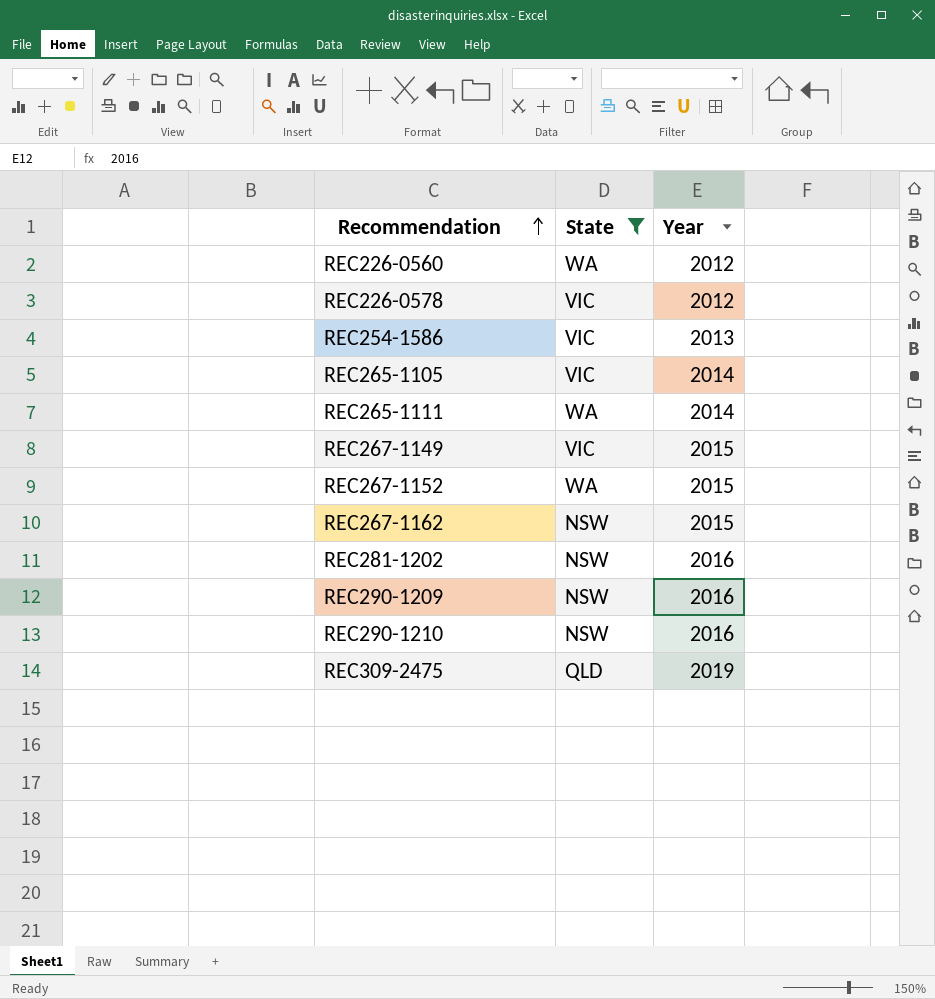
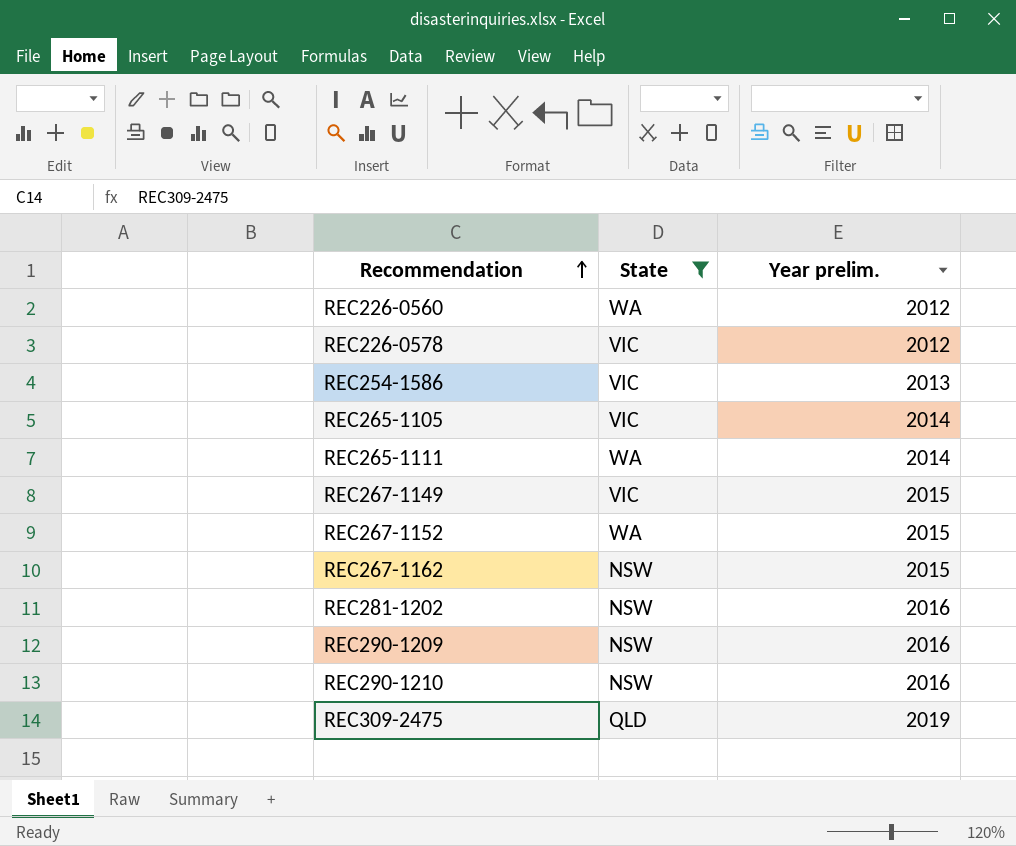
column name: Year -> Year prelim.

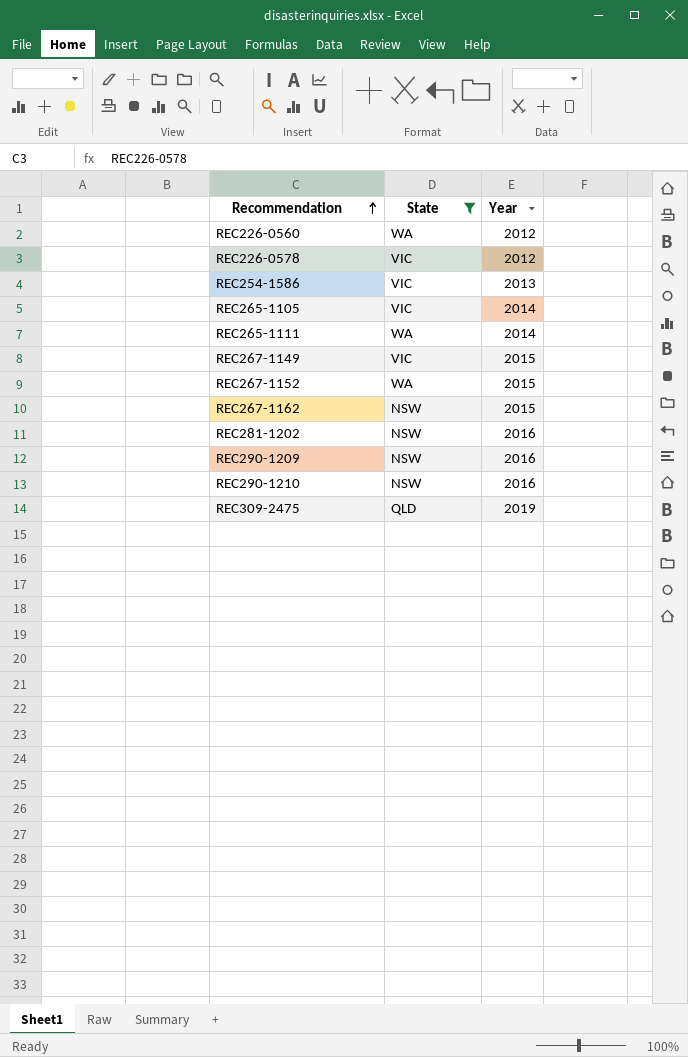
column name: Year prelim. -> Year

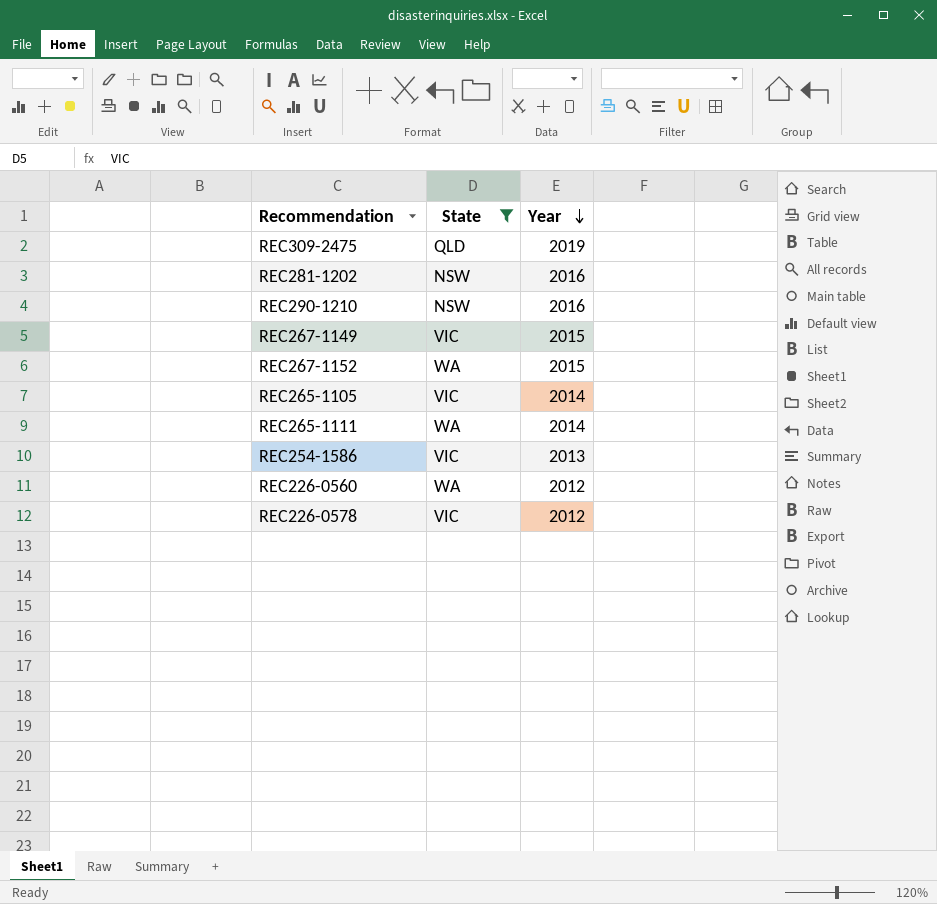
row order: Recommendation ascending -> Year descending
row REC267-1162: NSW | 2015 -> none
row REC290-1209: NSW | 2016 -> none

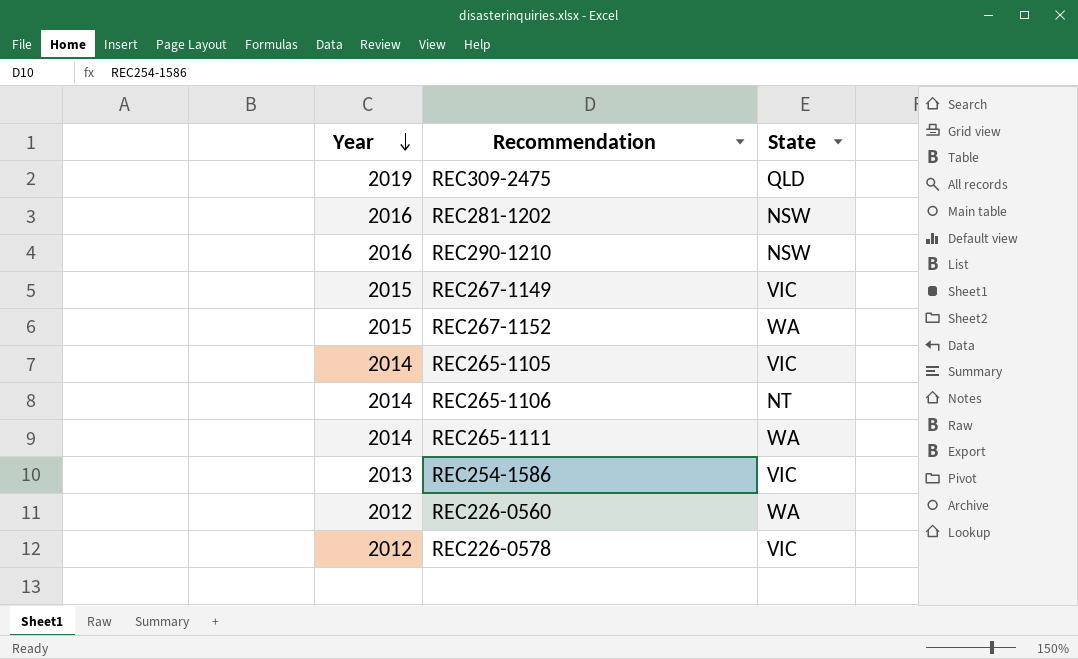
filter: State != NT -> none
column Year | position: 3 -> 1

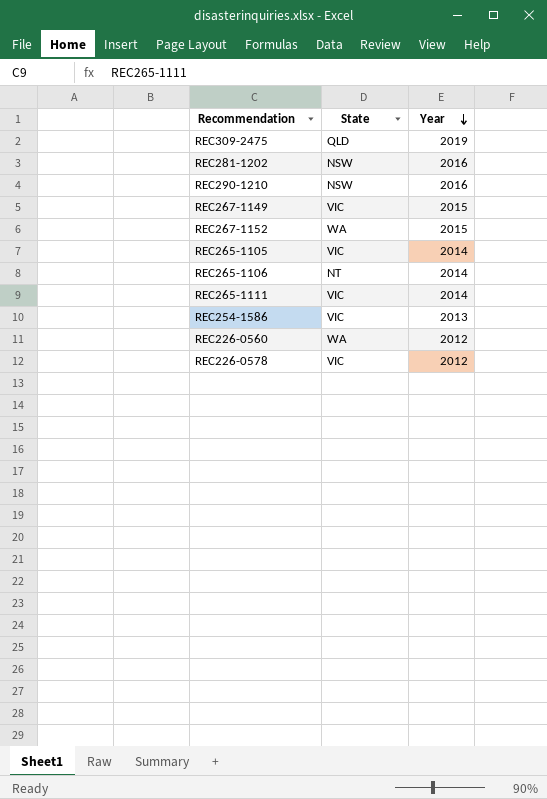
column Year | position: 1 -> 3
REC265-1111 | State: WA -> VIC

